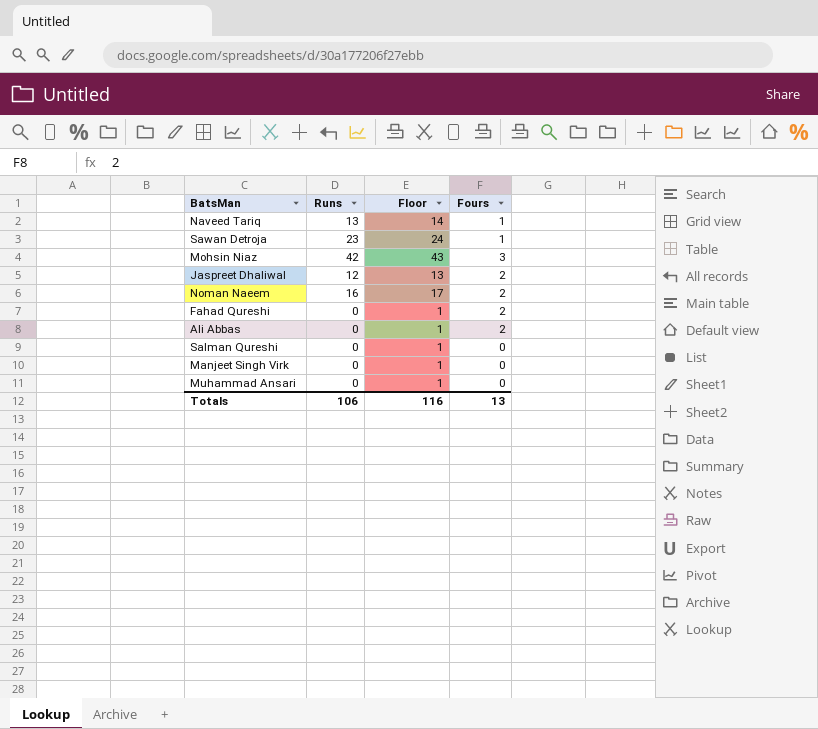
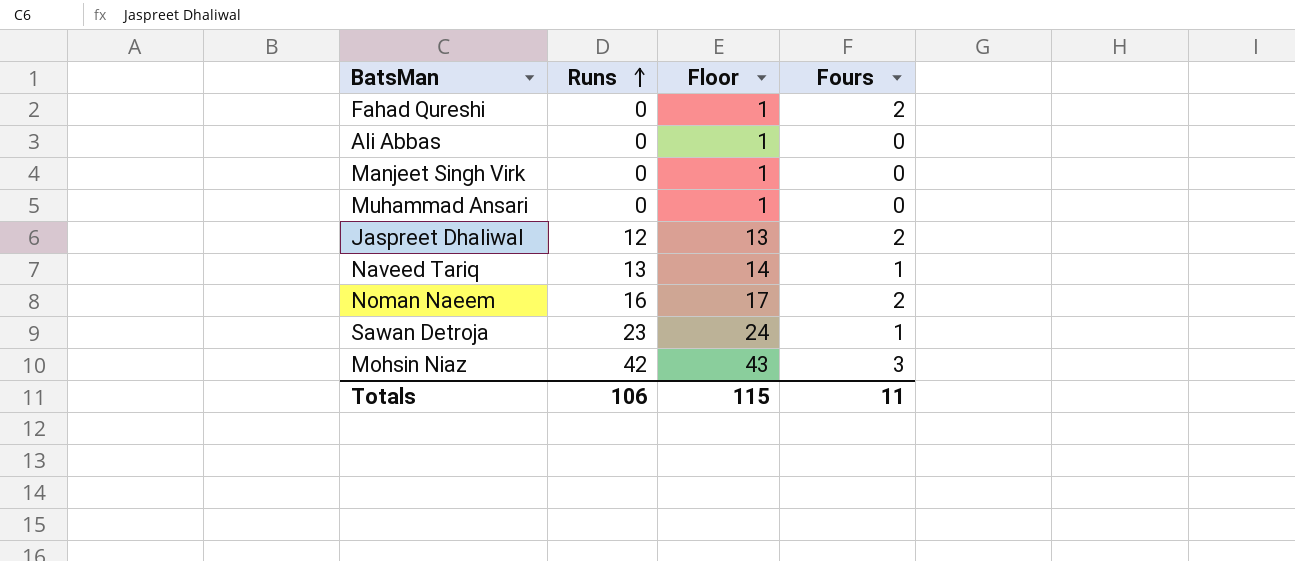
row order: none -> Runs ascending
row Salman Qureshi: 0 | 1 | 0 -> none
Ali Abbas | Fours: 2 -> 0
Totals | Floor: 116 -> 115
Totals | Fours: 13 -> 11

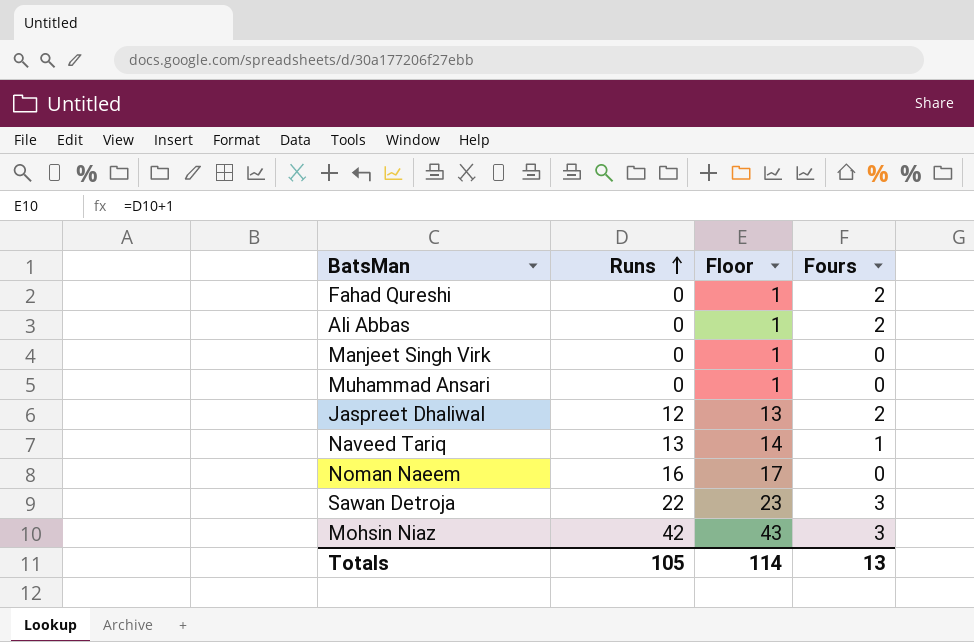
Ali Abbas | Fours: 0 -> 2
Noman Naeem | Fours: 2 -> 0
Sawan Detroja | Runs: 23 -> 22
Sawan Detroja | Floor: 24 -> 23
Sawan Detroja | Fours: 1 -> 3
Totals | Runs: 106 -> 105
Totals | Floor: 115 -> 114
Totals | Fours: 11 -> 13

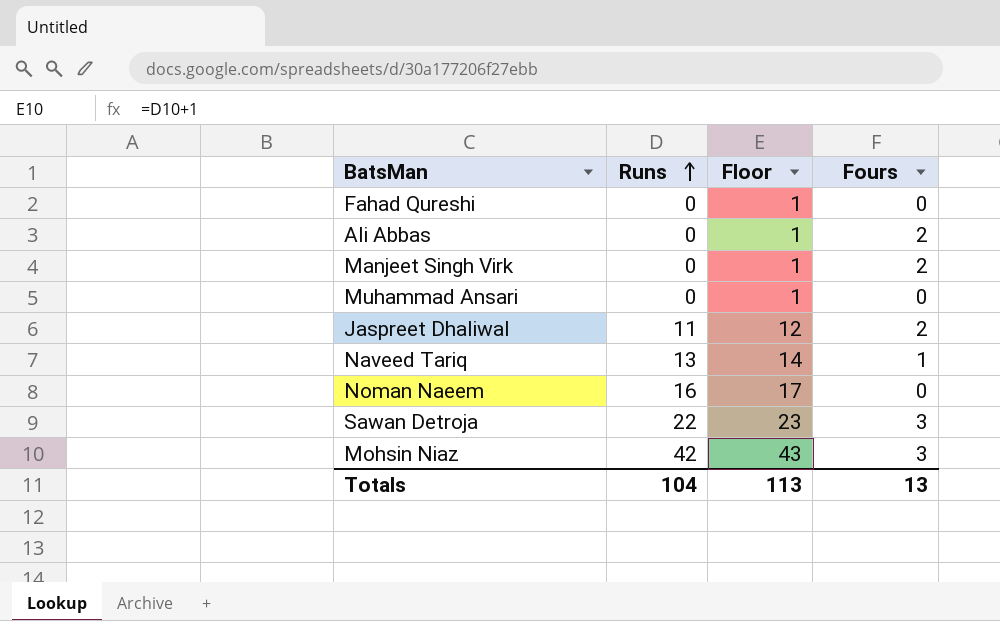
Fahad Qureshi | Fours: 2 -> 0
Manjeet Singh Virk | Fours: 0 -> 2
Jaspreet Dhaliwal | Runs: 12 -> 11
Jaspreet Dhaliwal | Floor: 13 -> 12
Totals | Runs: 105 -> 104
Totals | Floor: 114 -> 113

